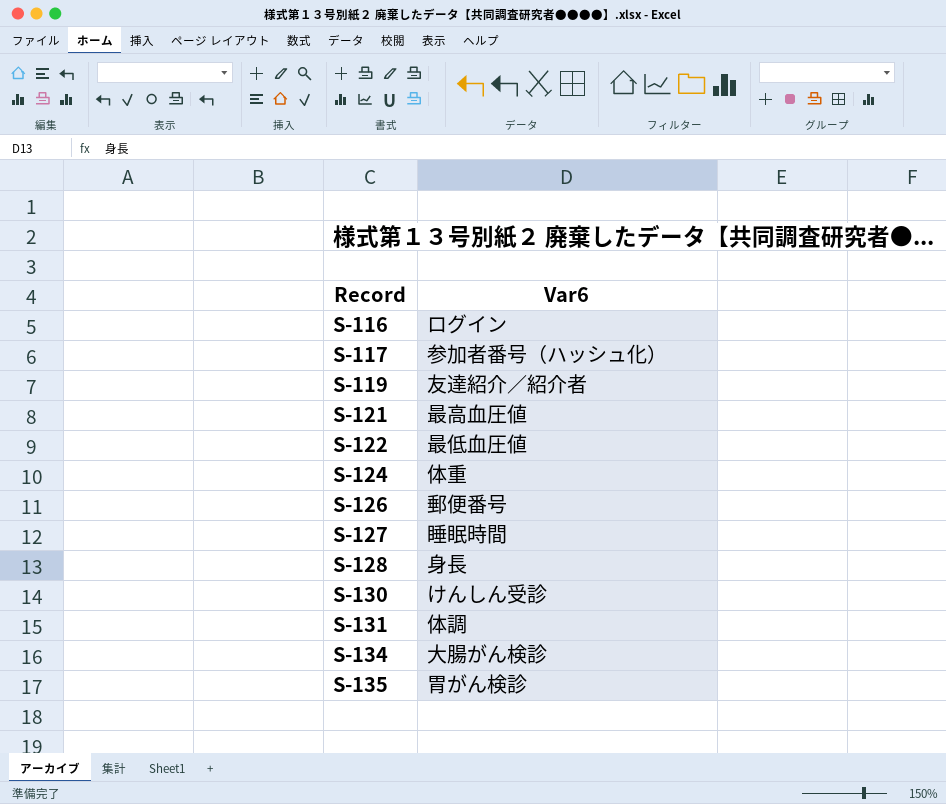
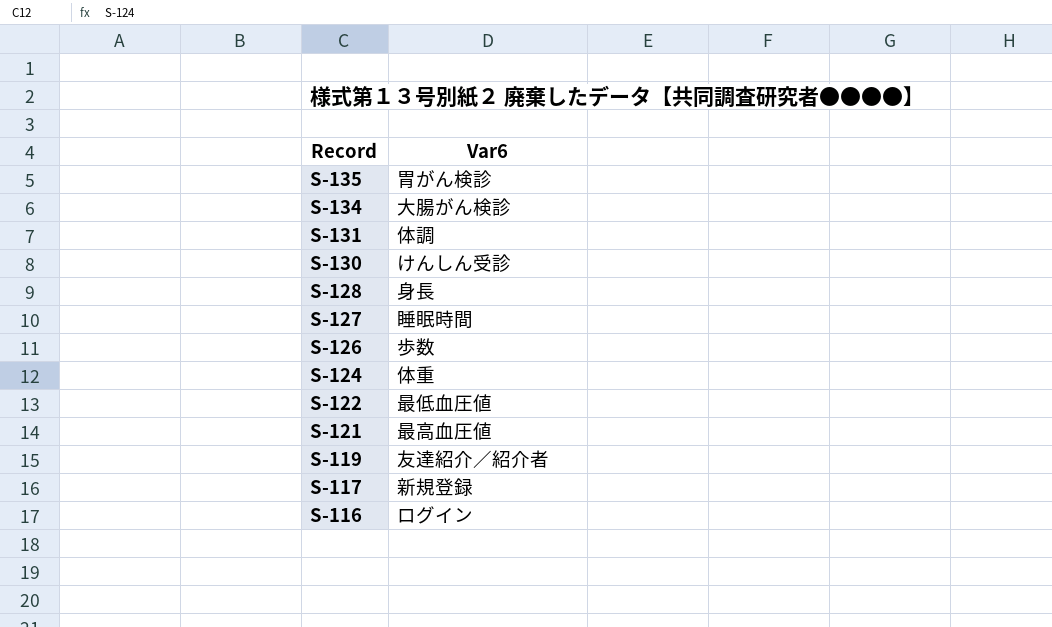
row order: Record ascending -> Record descending
S-126 | Var6: 郵便番号 -> 歩数
S-117 | Var6: 参加者番号（ハッシュ化） -> 新規登録

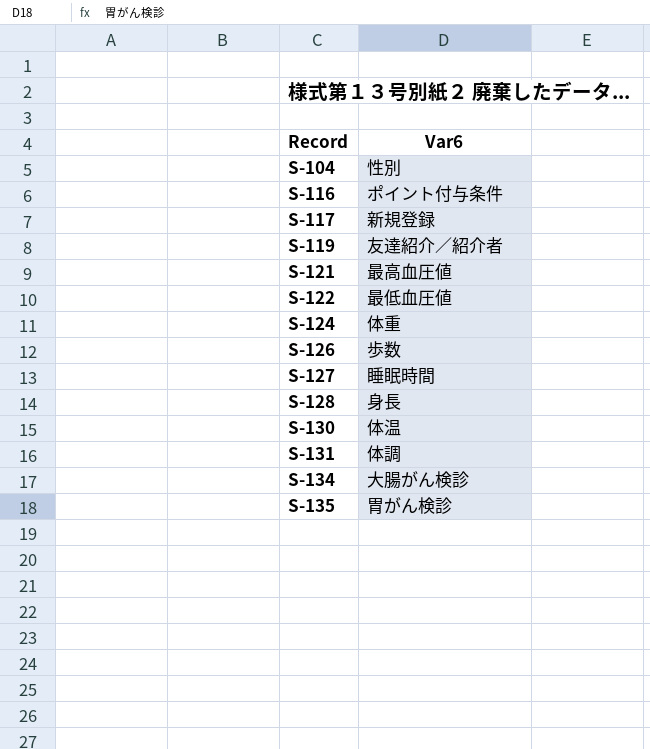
row order: Record descending -> Record ascending
row S-104: none -> 性別
S-116 | Var6: ログイン -> ポイント付与条件
S-130 | Var6: けんしん受診 -> 体温

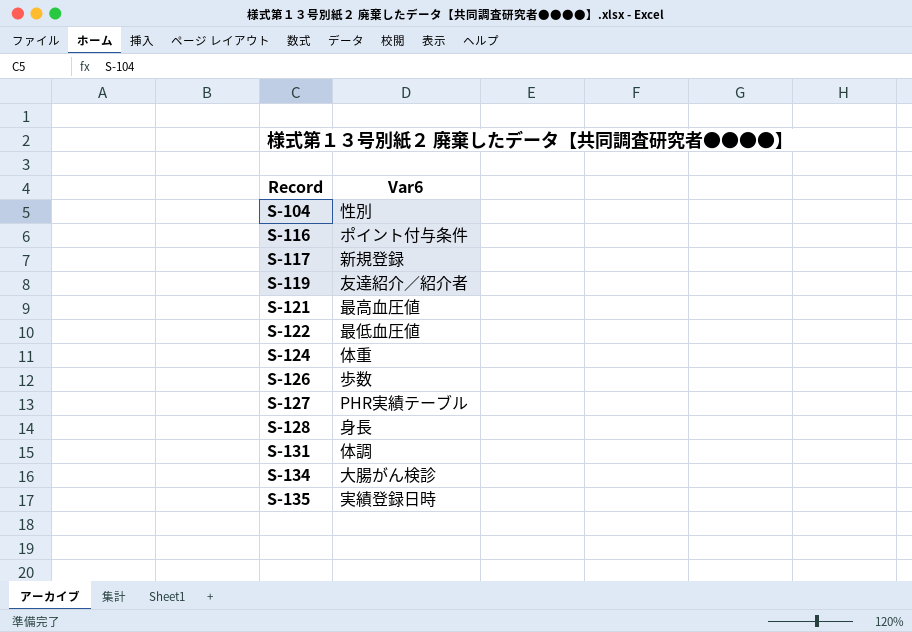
row S-130: 体温 -> none
S-127 | Var6: 睡眠時間 -> PHR実績テーブル
S-135 | Var6: 胃がん検診 -> 実績登録日時

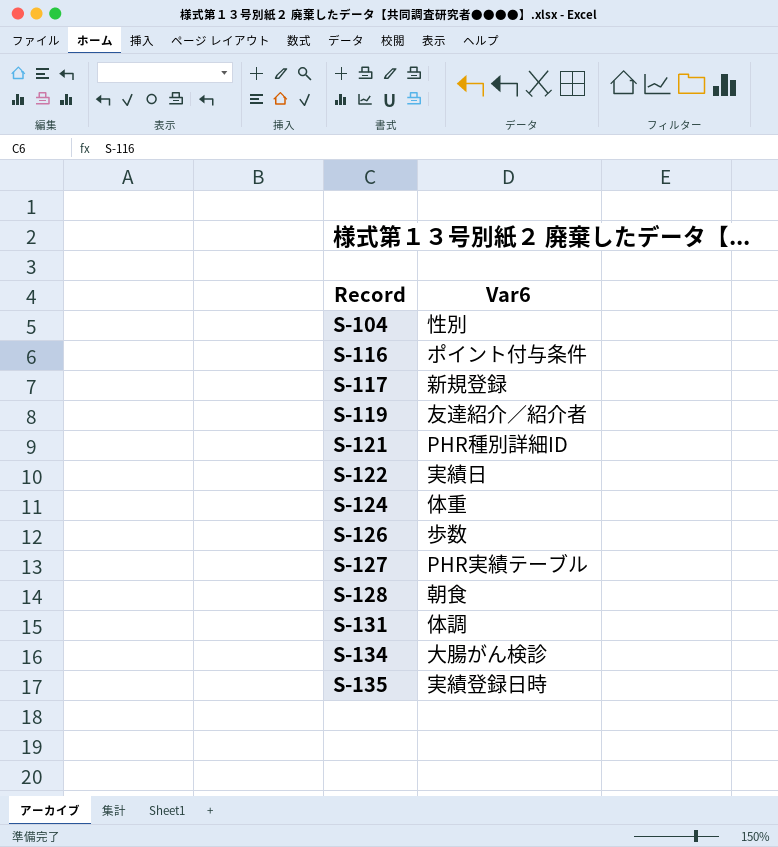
S-121 | Var6: 最高血圧値 -> PHR種別詳細ID
S-122 | Var6: 最低血圧値 -> 実績日
S-128 | Var6: 身長 -> 朝食

